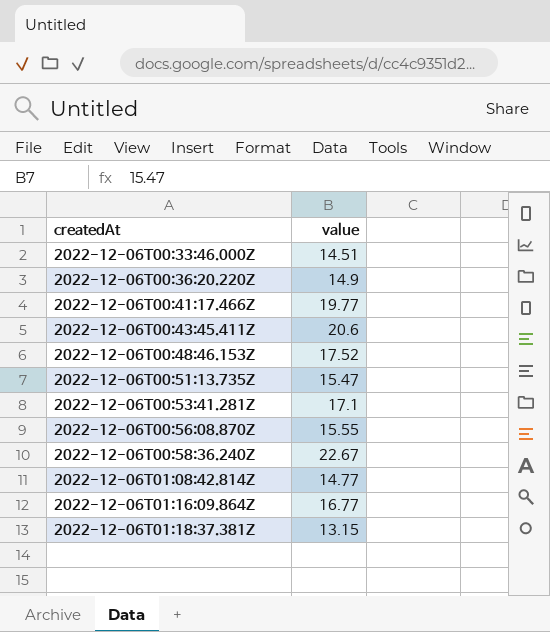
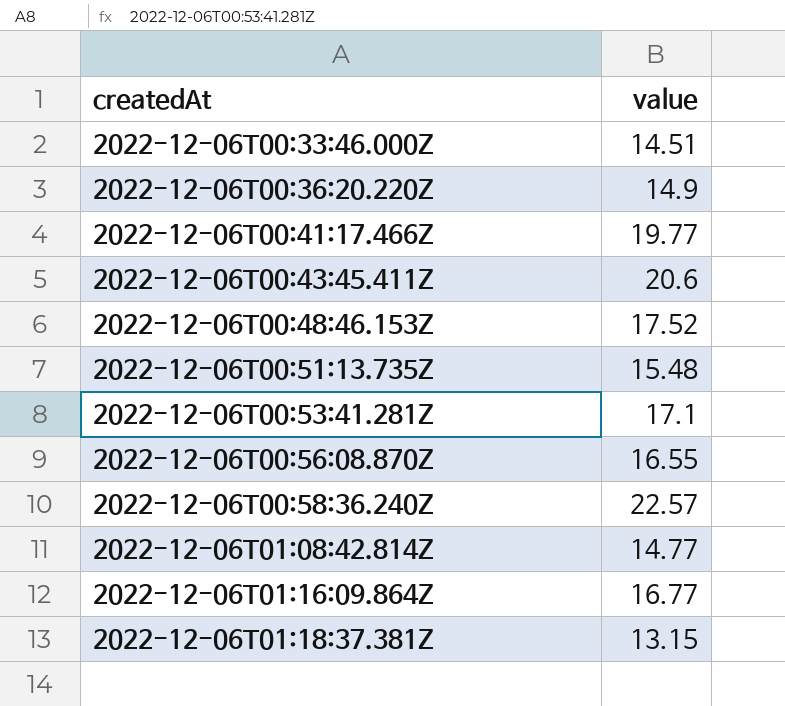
2022-12-06T00:51:13.735Z | value: 15.47 -> 15.48
2022-12-06T00:56:08.870Z | value: 15.55 -> 16.55
2022-12-06T00:58:36.240Z | value: 22.67 -> 22.57

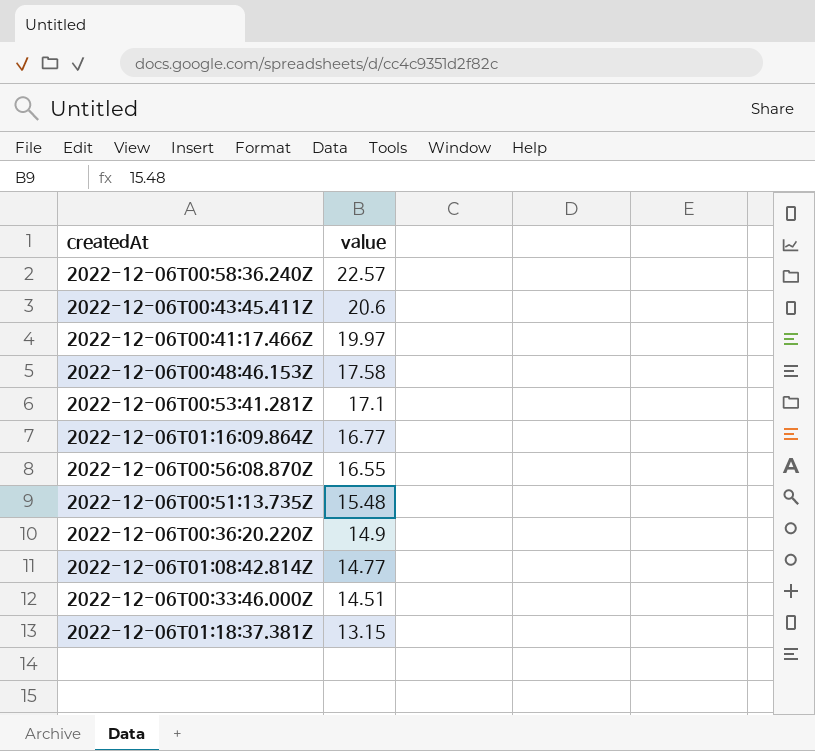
row order: createdAt ascending -> value descending
2022-12-06T00:41:17.466Z | value: 19.77 -> 19.97
2022-12-06T00:48:46.153Z | value: 17.52 -> 17.58

